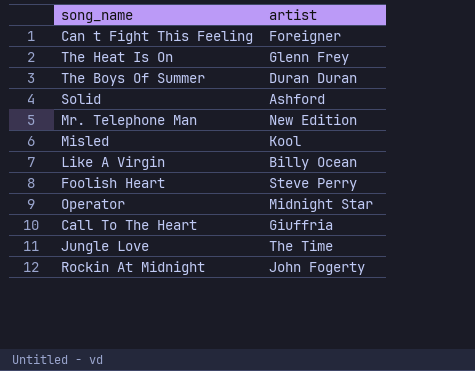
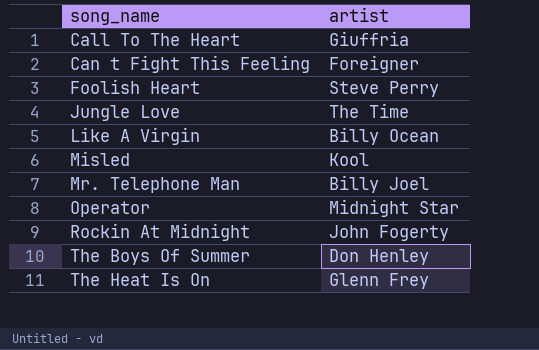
row order: none -> song_name ascending
row Solid: Ashford -> none
Mr. Telephone Man | artist: New Edition -> Billy Joel
The Boys Of Summer | artist: Duran Duran -> Don Henley

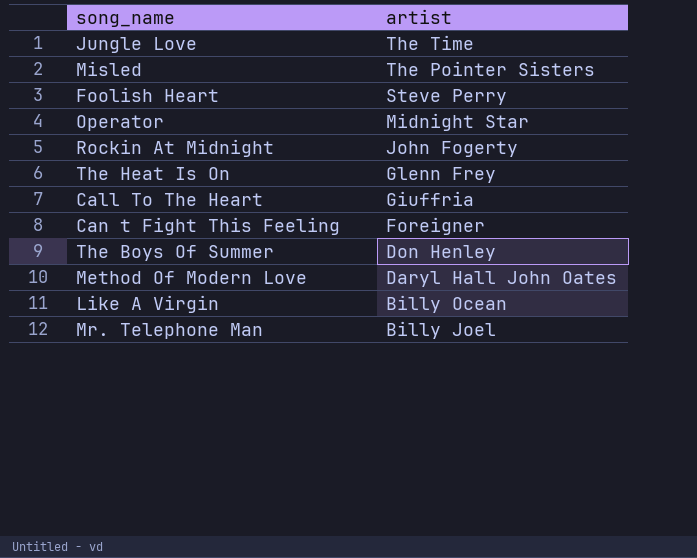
row order: song_name ascending -> artist descending
Misled | artist: Kool -> The Pointer Sisters
row Method Of Modern Love: none -> Daryl Hall John Oates

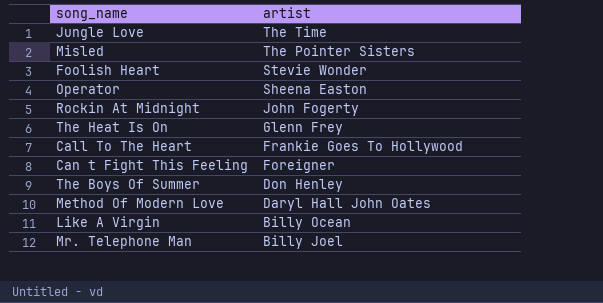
Foolish Heart | artist: Steve Perry -> Stevie Wonder
Operator | artist: Midnight Star -> Sheena Easton
Call To The Heart | artist: Giuffria -> Frankie Goes To Hollywood

